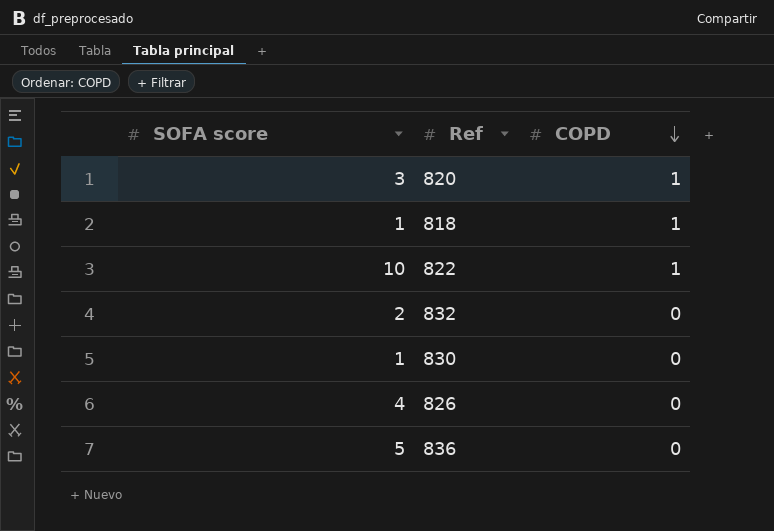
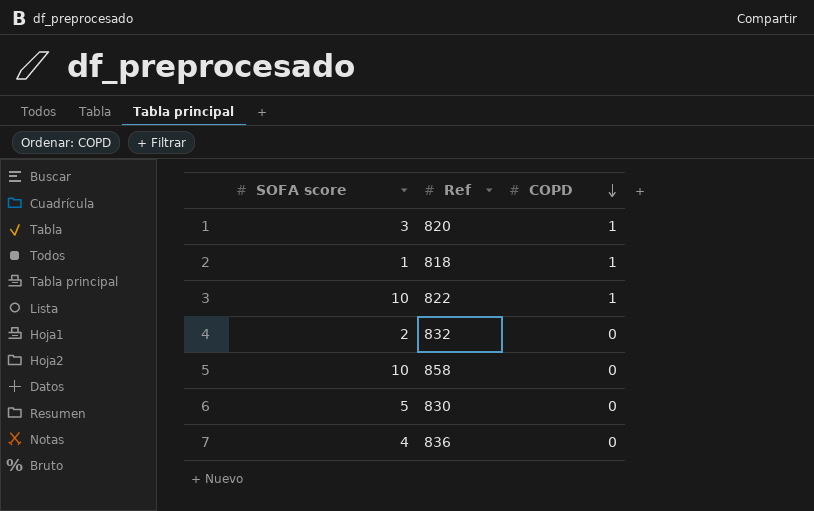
row 826: 4 | 0 -> none
row 858: none -> 10 | 0
830 | SOFA score: 1 -> 5
836 | SOFA score: 5 -> 4

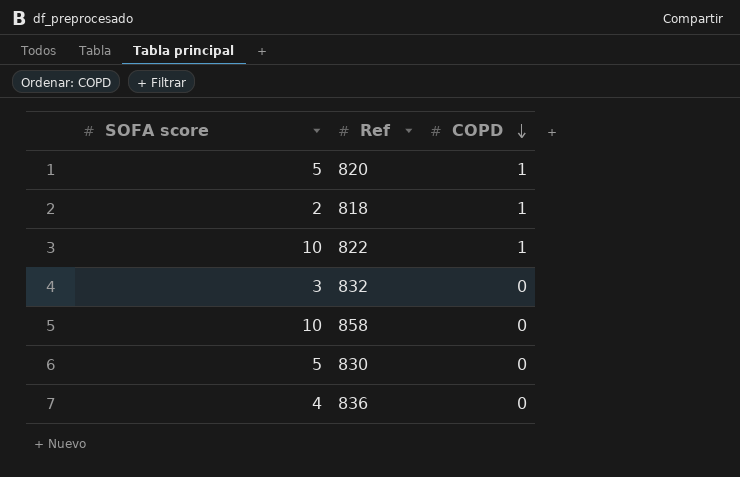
820 | SOFA score: 3 -> 5
818 | SOFA score: 1 -> 2
832 | SOFA score: 2 -> 3

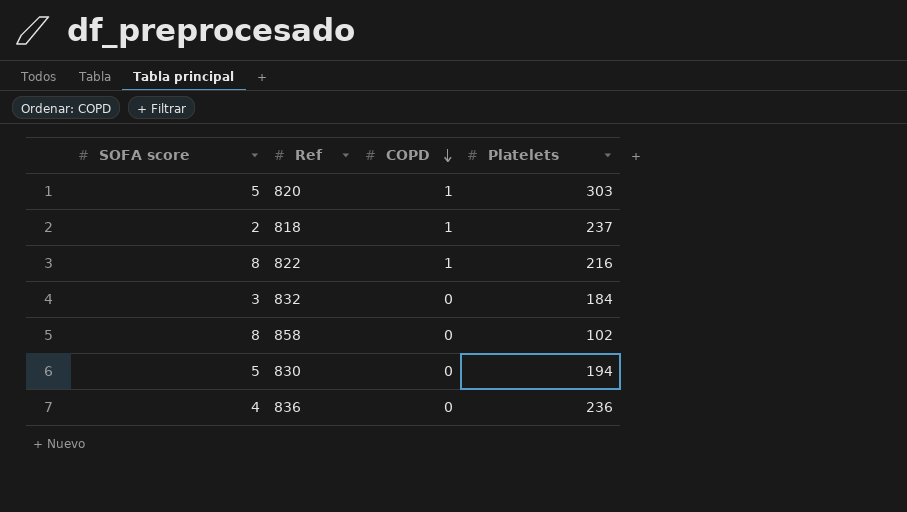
column Platelets | position: none -> 4
822 | SOFA score: 10 -> 8
858 | SOFA score: 10 -> 8

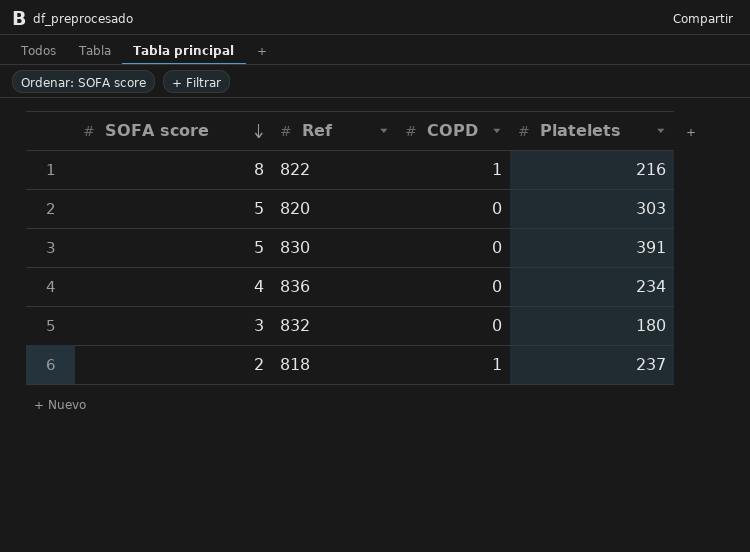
row order: COPD descending -> SOFA score descending
row 858: 8 | 0 | 102 -> none
820 | COPD: 1 -> 0
830 | Platelets: 194 -> 391
836 | Platelets: 236 -> 234
832 | Platelets: 184 -> 180

